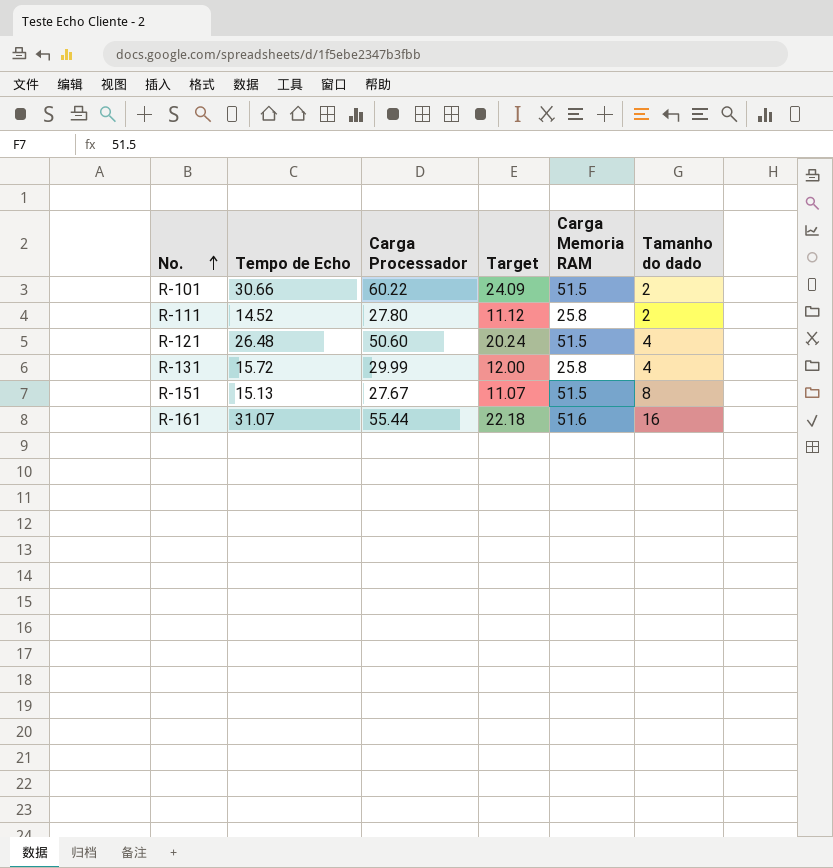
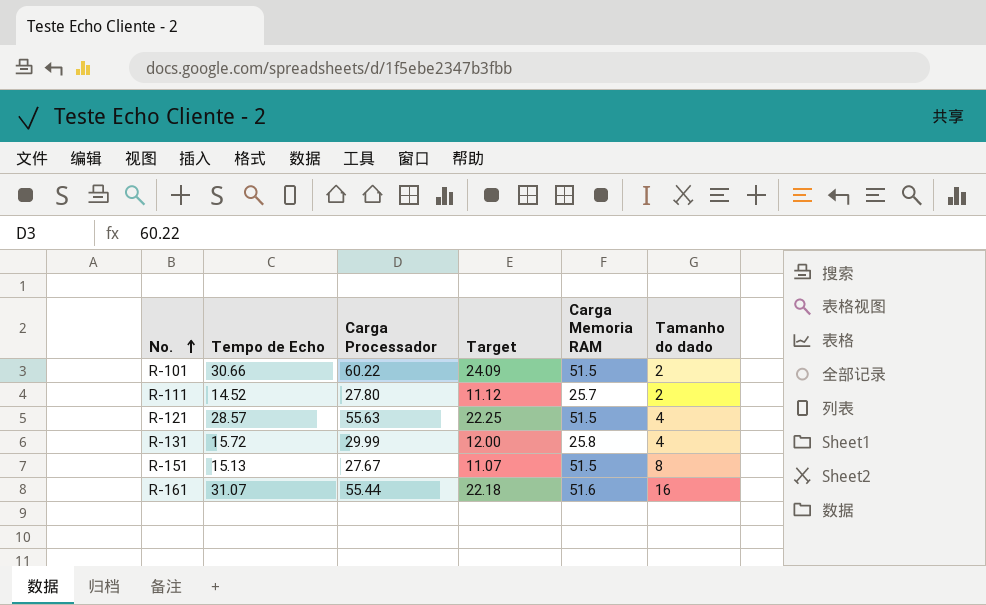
R-111 | Carga Memoria RAM: 25.8 -> 25.7
R-121 | Tempo de Echo: 26.48 -> 28.57
R-121 | Carga Processador: 50.60 -> 55.63
R-121 | Target: 20.24 -> 22.25

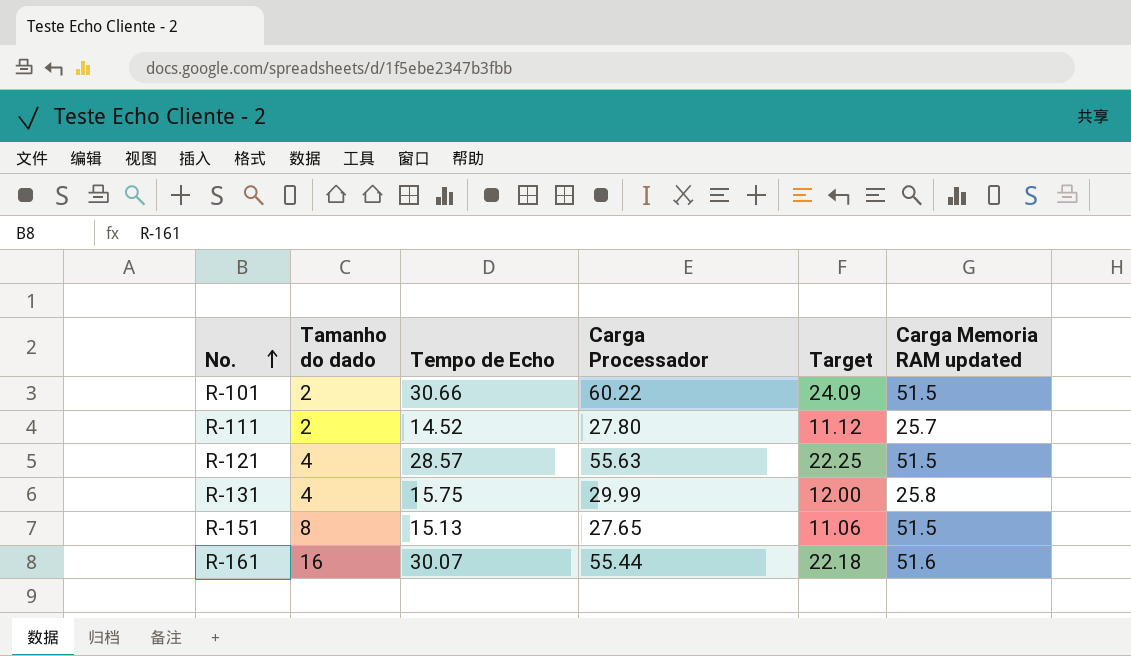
column Tamanho do dado | position: 6 -> 2
column name: Carga Memoria RAM -> Carga Memoria RAM updated
R-131 | Tempo de Echo: 15.72 -> 15.75
R-151 | Carga Processador: 27.67 -> 27.65
R-151 | Target: 11.07 -> 11.06
R-161 | Tempo de Echo: 31.07 -> 30.07

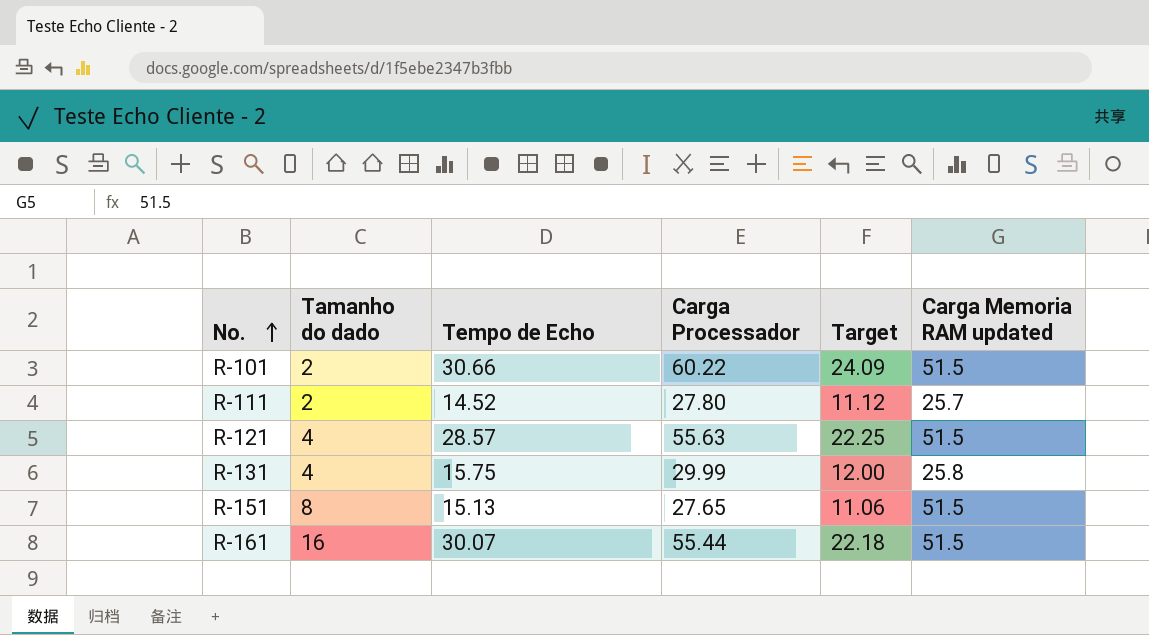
R-161 | Carga Memoria RAM updated: 51.6 -> 51.5

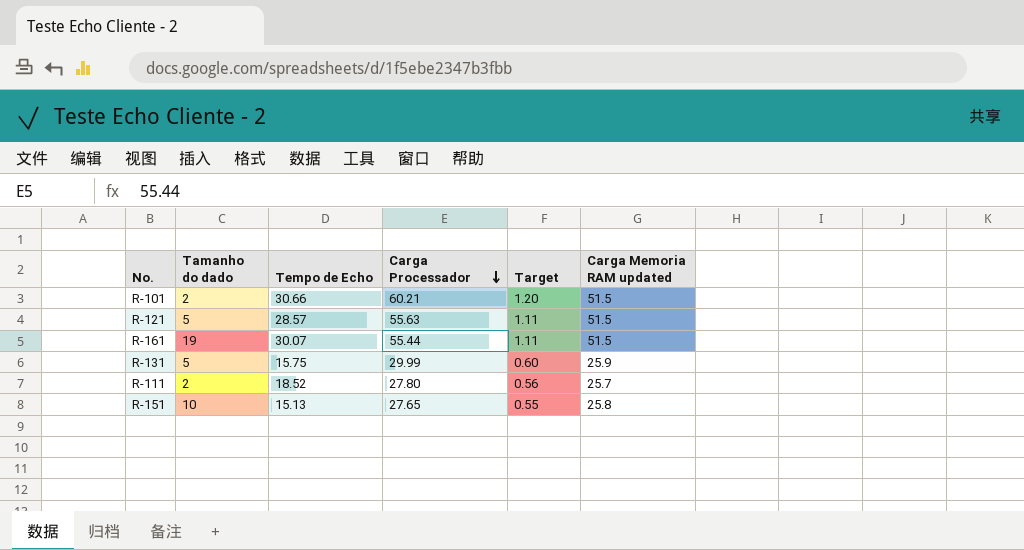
row order: No. ascending -> Carga Processador descending
column Target | formula: [Carga Processador] * 0.4 -> [Carga Processador] * 0.02
R-101 | Carga Processador: 60.22 -> 60.21
R-121 | Tamanho do dado: 4 -> 5
R-161 | Tamanho do dado: 16 -> 19
R-131 | Tamanho do dado: 4 -> 5
R-131 | Carga Memoria RAM updated: 25.8 -> 25.9
R-111 | Tempo de Echo: 14.52 -> 18.52
R-151 | Tamanho do dado: 8 -> 10
R-151 | Carga Memoria RAM updated: 51.5 -> 25.8

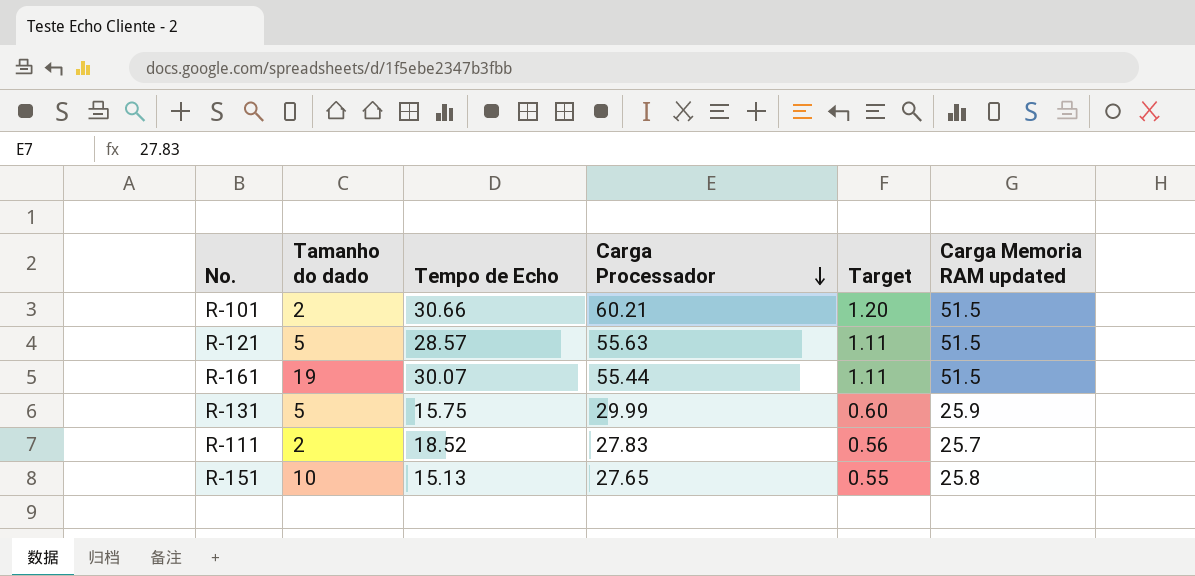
R-111 | Carga Processador: 27.80 -> 27.83

